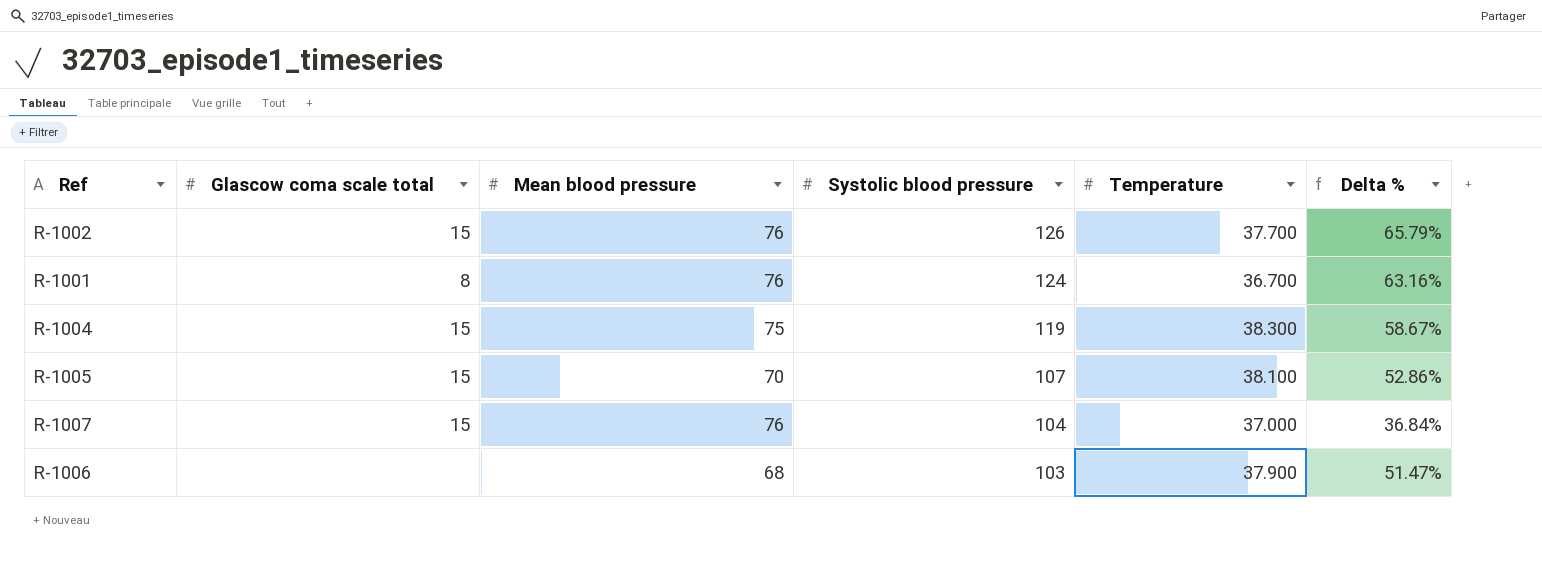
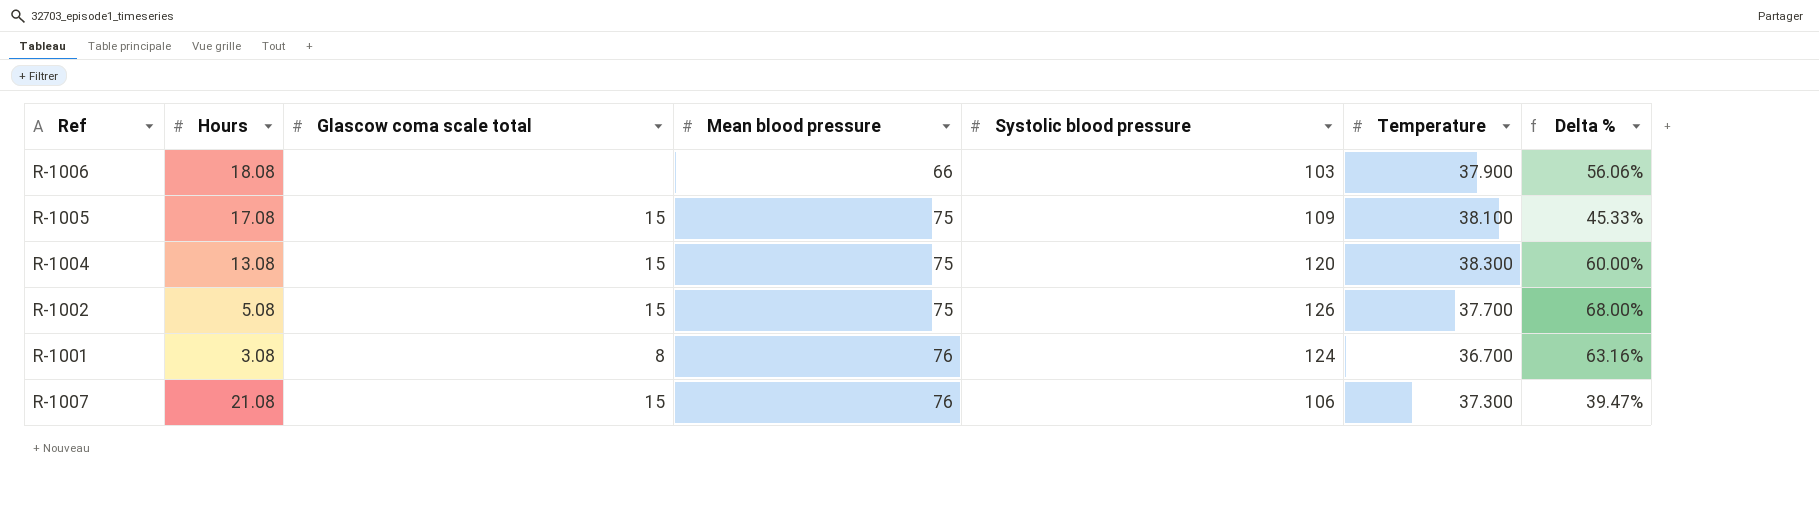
row order: Systolic blood pressure descending -> Mean blood pressure ascending
column Hours | position: none -> 2
R-1006 | Mean blood pressure: 68 -> 66
R-1006 | Delta %: 51.47% -> 56.06%
R-1005 | Mean blood pressure: 70 -> 75
R-1005 | Systolic blood pressure: 107 -> 109
R-1005 | Delta %: 52.86% -> 45.33%
R-1004 | Systolic blood pressure: 119 -> 120
R-1004 | Delta %: 58.67% -> 60.00%
R-1002 | Mean blood pressure: 76 -> 75
R-1002 | Delta %: 65.79% -> 68.00%
R-1007 | Systolic blood pressure: 104 -> 106
R-1007 | Temperature: 37.000 -> 37.300
R-1007 | Delta %: 36.84% -> 39.47%

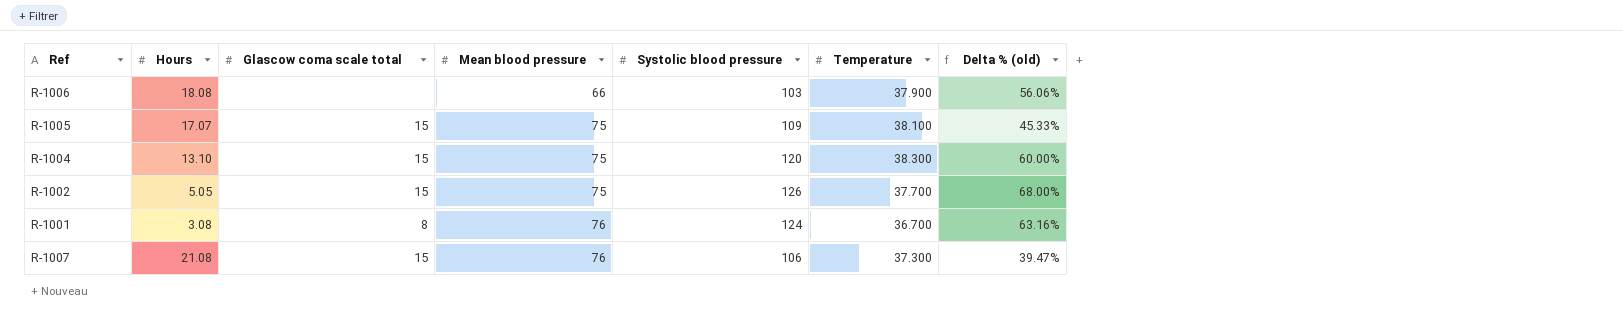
column name: Delta % -> Delta % (old)
R-1005 | Hours: 17.08 -> 17.07
R-1004 | Hours: 13.08 -> 13.10
R-1002 | Hours: 5.08 -> 5.05

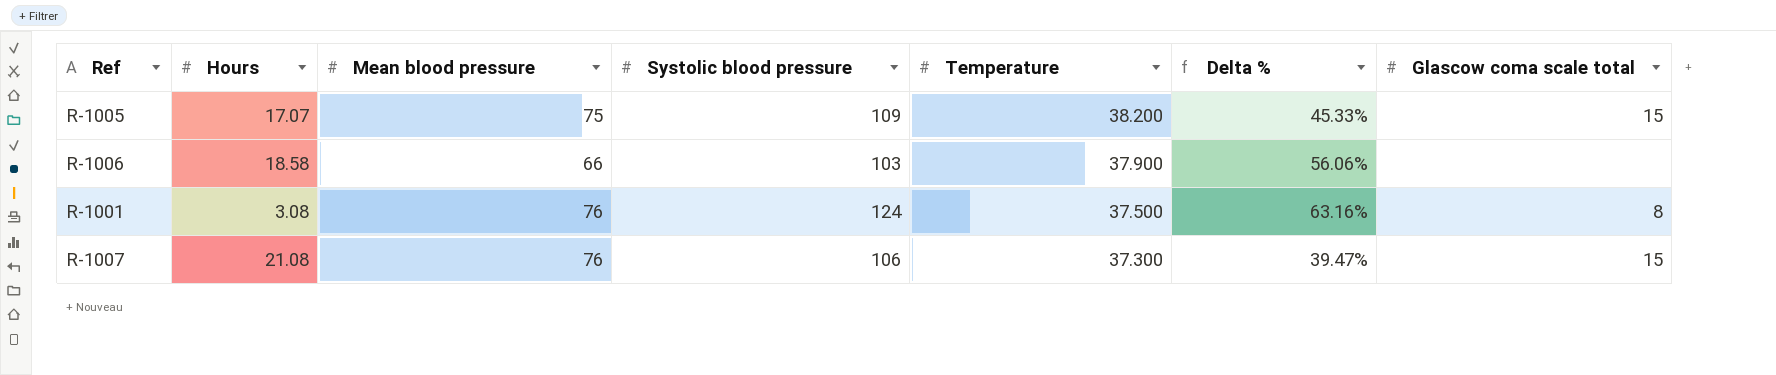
row order: Mean blood pressure ascending -> Temperature descending
column name: Delta % (old) -> Delta %
column Glascow coma scale total | position: 3 -> 7
row R-1004: 13.10 | 15 | 75 | 120 | 38.300 | 60.00% -> none
row R-1002: 5.05 | 15 | 75 | 126 | 37.700 | 68.00% -> none
R-1005 | Temperature: 38.100 -> 38.200
R-1006 | Hours: 18.08 -> 18.58
R-1001 | Temperature: 36.700 -> 37.500

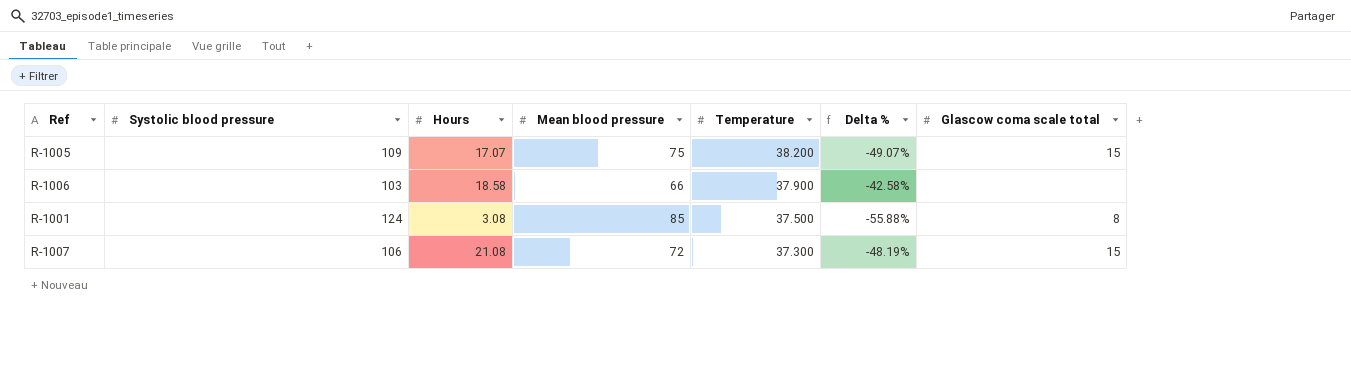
column Systolic blood pressure | position: 4 -> 2
column Delta % | formula: ([Systolic blood pressure] - [Mean blood pressure]) / [Mean blood pressure] -> ([Temperature] - [Mean blood pressure]) / [Mean blood pressure]
R-1001 | Mean blood pressure: 76 -> 85
R-1007 | Mean blood pressure: 76 -> 72

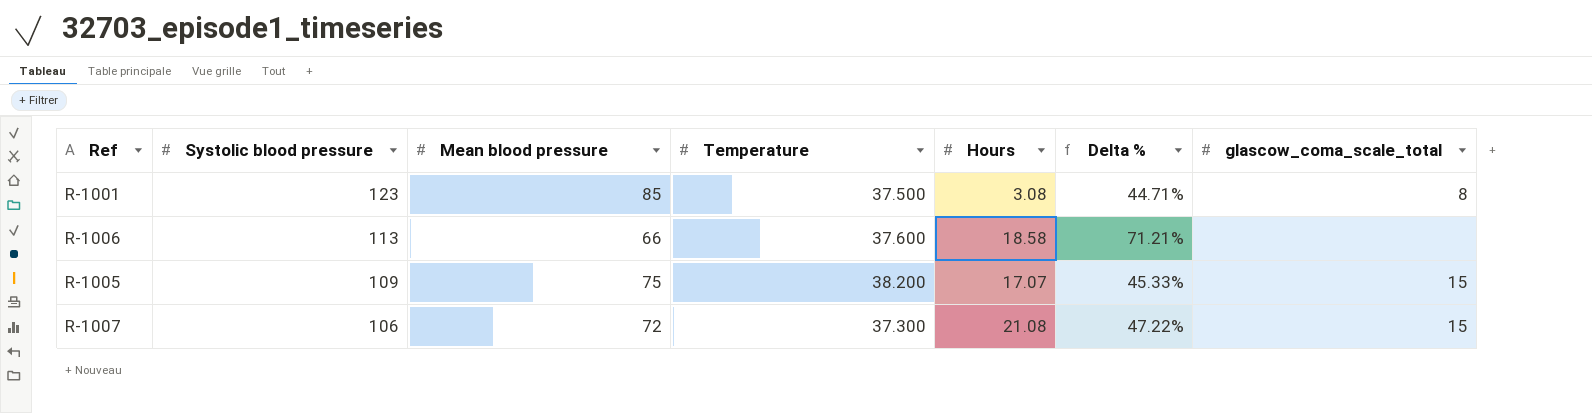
row order: Temperature descending -> Systolic blood pressure descending
column Hours | position: 3 -> 5
column Delta % | formula: ([Temperature] - [Mean blood pressure]) / [Mean blood pressure] -> ([Systolic blood pressure] - [Mean blood pressure]) / [Mean blood pressure]
column name: Glascow coma scale total -> glascow_coma_scale_total
R-1001 | Systolic blood pressure: 124 -> 123
R-1006 | Systolic blood pressure: 103 -> 113
R-1006 | Temperature: 37.900 -> 37.600

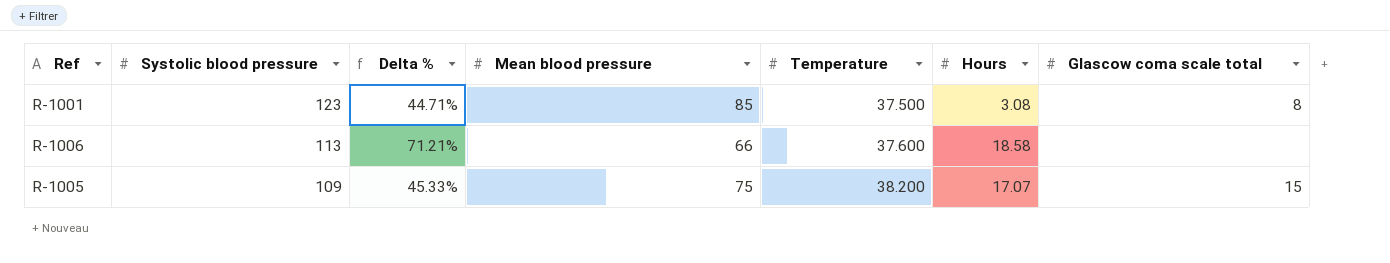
column Delta % | position: 6 -> 3
column name: glascow_coma_scale_total -> Glascow coma scale total
row R-1007: 106 | 72 | 37.300 | 21.08 | 47.22% | 15 -> none

